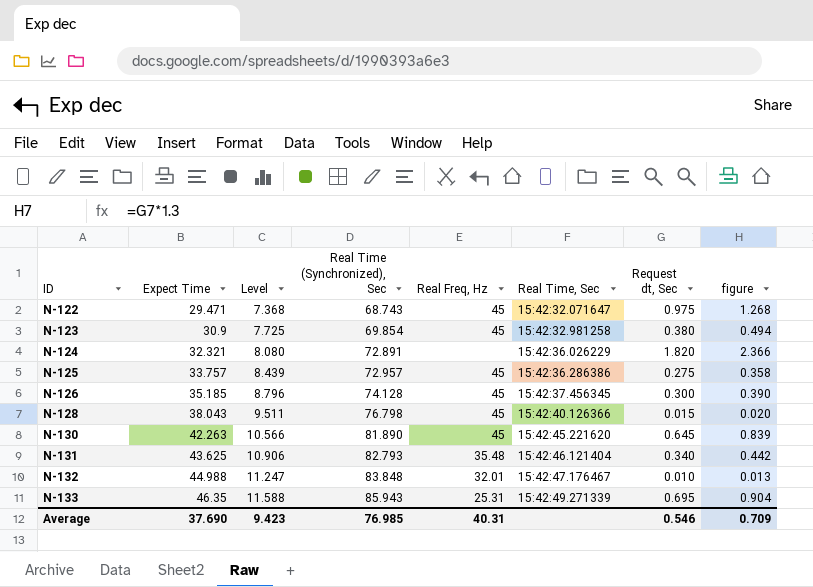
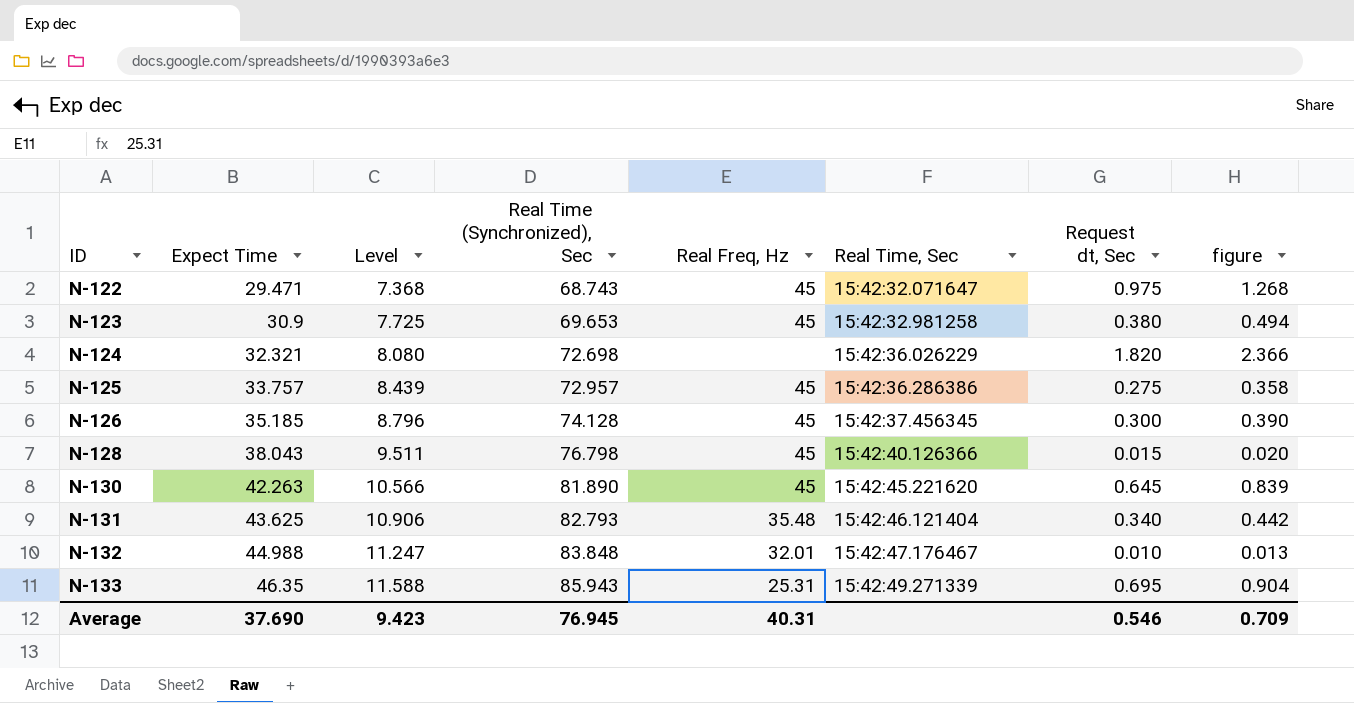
N-123 | Real Time (Synchronized), Sec: 69.854 -> 69.653
N-124 | Real Time (Synchronized), Sec: 72.891 -> 72.698
Average | Real Time (Synchronized), Sec: 76.985 -> 76.945

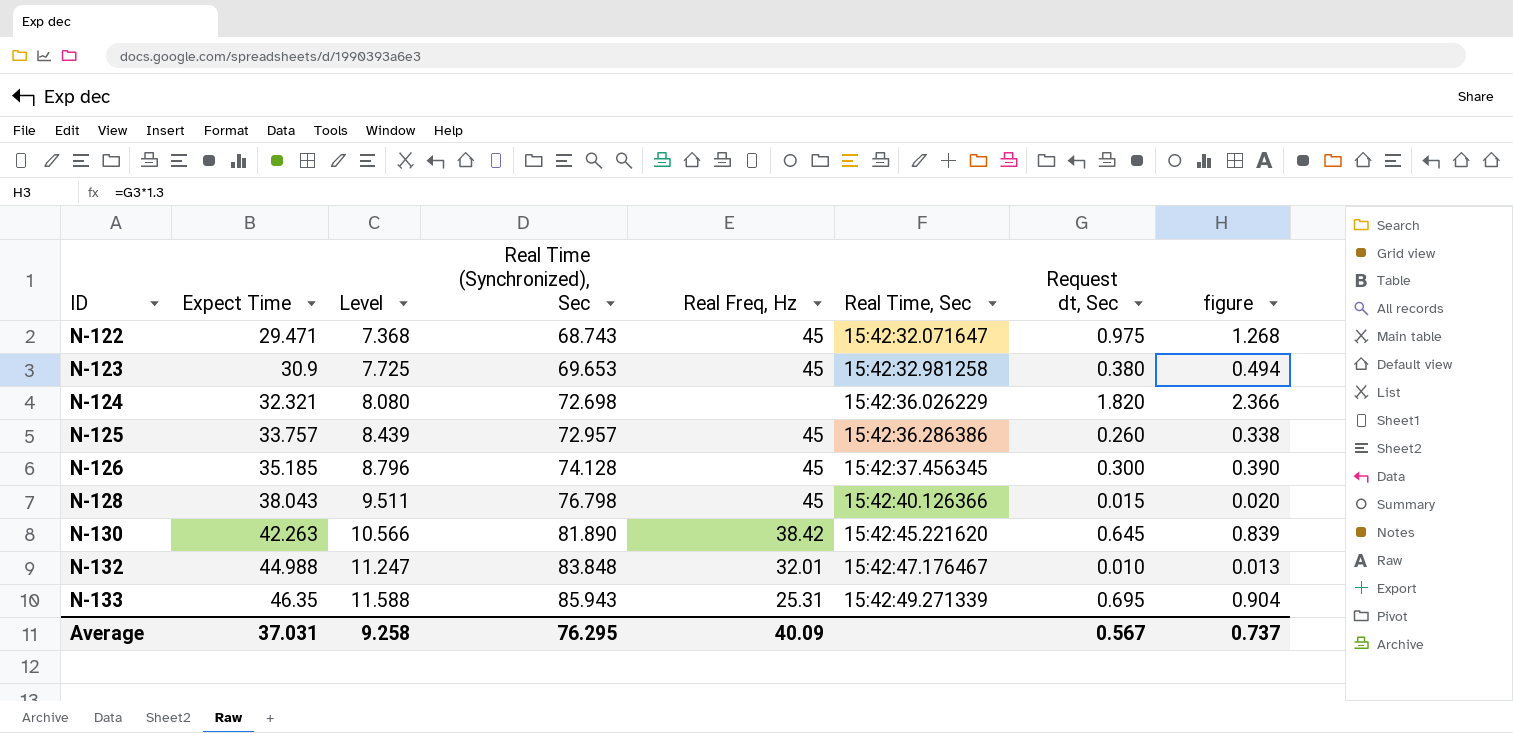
row N-131: 43.625 | 10.906 | 82.793 | 35.48 | 15:42:46.121404 | 0.340 | 0.442 -> none
N-125 | Request dt, Sec: 0.275 -> 0.260
N-125 | figure: 0.358 -> 0.338
N-130 | Real Freq, Hz: 45 -> 38.42
Average | Expect Time: 37.690 -> 37.031
Average | Level: 9.423 -> 9.258
Average | Real Time (Synchronized), Sec: 76.945 -> 76.295
Average | Real Freq, Hz: 40.31 -> 40.09
Average | Request dt, Sec: 0.546 -> 0.567
Average | figure: 0.709 -> 0.737

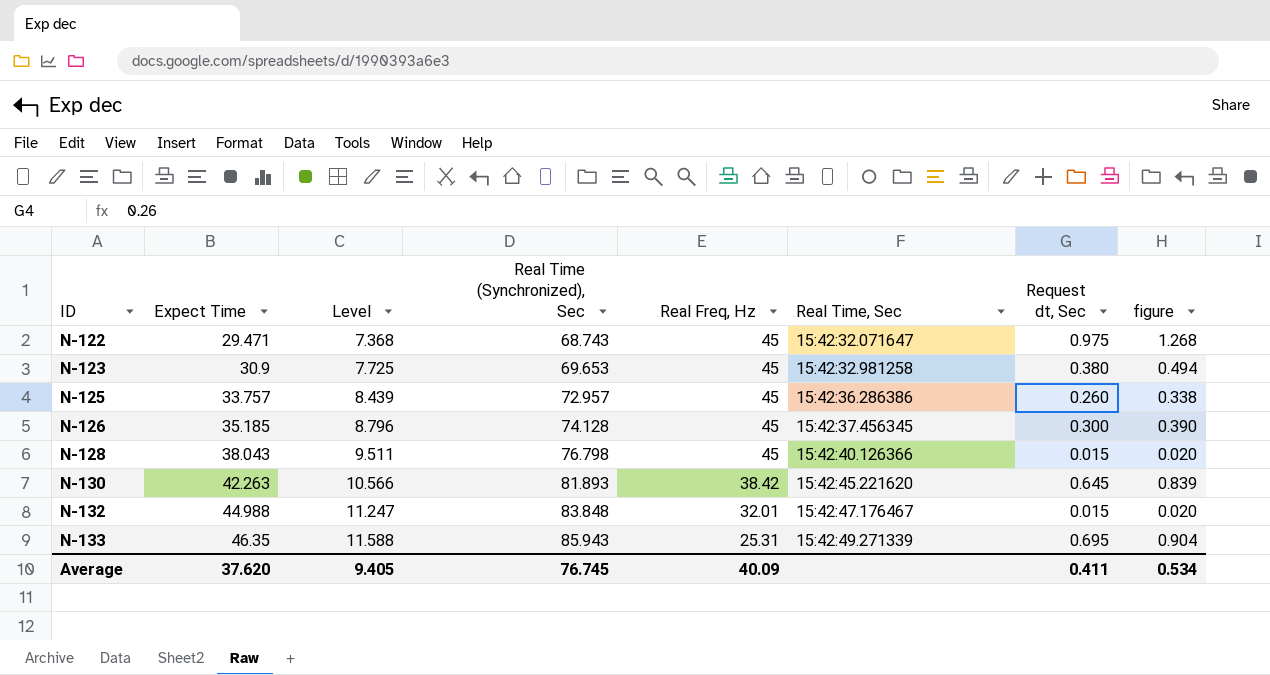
row N-124: 32.321 | 8.080 | 72.698 | none | 15:42:36.026229 | 1.820 | 2.366 -> none
N-130 | Real Time (Synchronized), Sec: 81.890 -> 81.893
N-132 | Request dt, Sec: 0.010 -> 0.015
N-132 | figure: 0.013 -> 0.020
Average | Expect Time: 37.031 -> 37.620
Average | Level: 9.258 -> 9.405
Average | Real Time (Synchronized), Sec: 76.295 -> 76.745
Average | Request dt, Sec: 0.567 -> 0.411
Average | figure: 0.737 -> 0.534

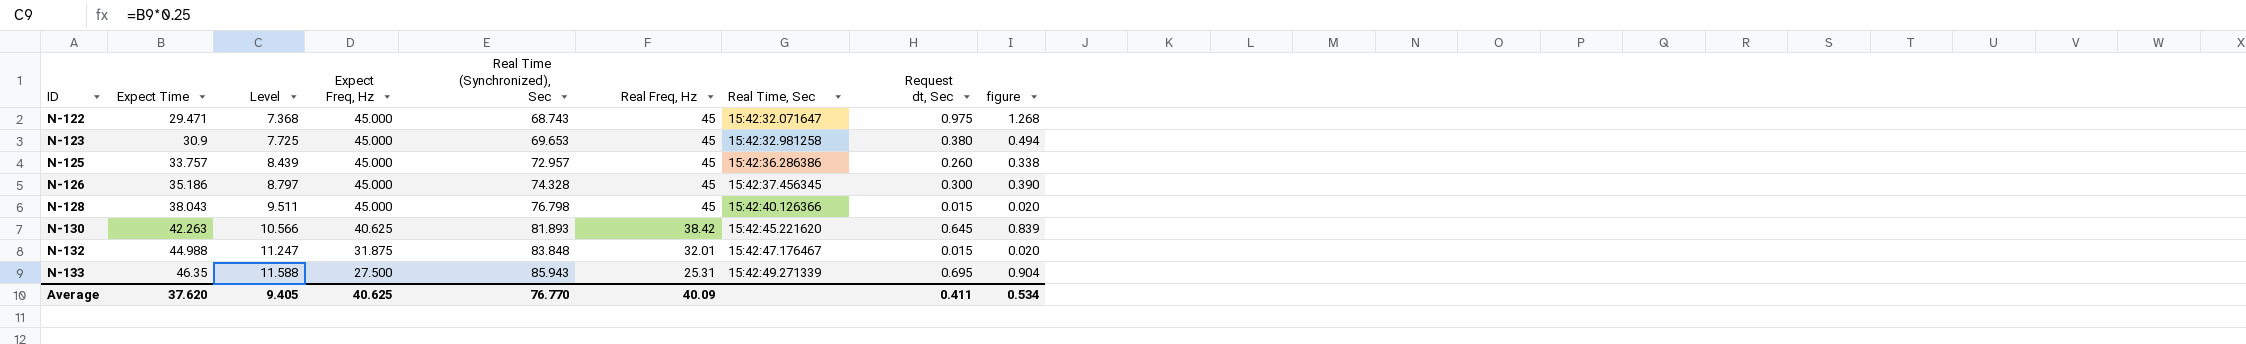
column Expect Freq, Hz | position: none -> 4
N-126 | Expect Time: 35.185 -> 35.186
N-126 | Level: 8.796 -> 8.797
N-126 | Real Time (Synchronized), Sec: 74.128 -> 74.328
Average | Real Time (Synchronized), Sec: 76.745 -> 76.770

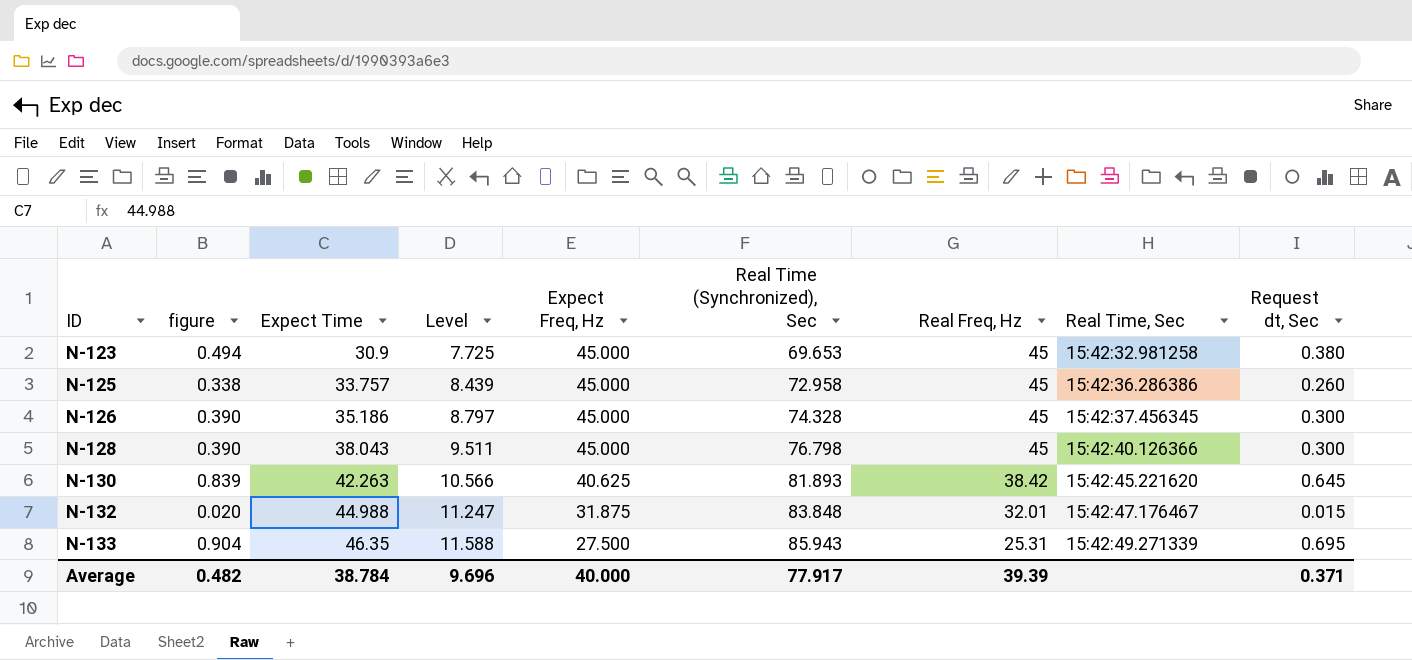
column figure | position: 9 -> 2
row N-122: 29.471 | 7.368 | 45.000 | 68.743 | 45 | 15:42:32.071647 | 0.975 | 1.268 -> none
N-125 | Real Time (Synchronized), Sec: 72.957 -> 72.958
N-128 | figure: 0.020 -> 0.390
N-128 | Request dt, Sec: 0.015 -> 0.300
Average | figure: 0.534 -> 0.482
Average | Expect Time: 37.620 -> 38.784
Average | Level: 9.405 -> 9.696
Average | Expect Freq, Hz: 40.625 -> 40.000
Average | Real Time (Synchronized), Sec: 76.770 -> 77.917
Average | Real Freq, Hz: 40.09 -> 39.39
Average | Request dt, Sec: 0.411 -> 0.371

